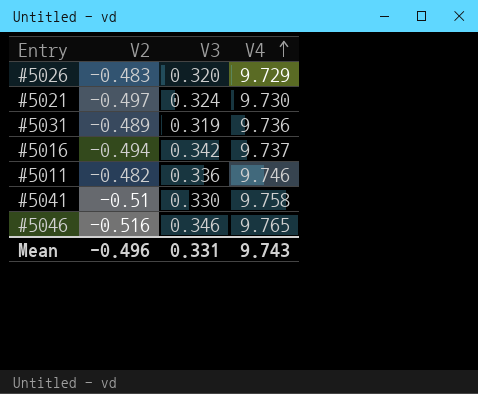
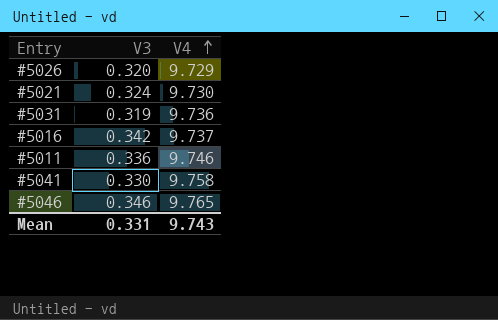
column V2 | position: 2 -> none

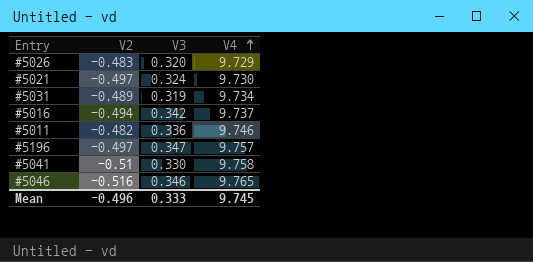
column V2 | position: none -> 2
#5031 | V4: 9.736 -> 9.734
row #5196: none -> -0.497 | 0.347 | 9.757
Mean | V3: 0.331 -> 0.333
Mean | V4: 9.743 -> 9.745

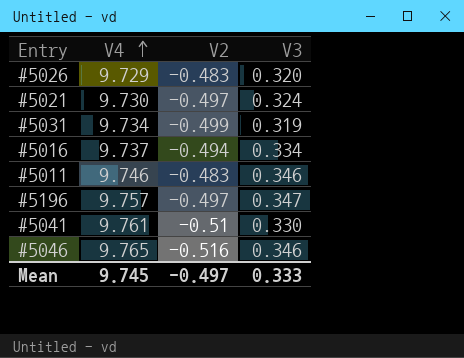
column V4 | position: 4 -> 2
#5031 | V2: -0.489 -> -0.499
#5016 | V3: 0.342 -> 0.334
#5011 | V2: -0.482 -> -0.483
#5011 | V3: 0.336 -> 0.346
#5041 | V4: 9.758 -> 9.761
Mean | V2: -0.496 -> -0.497

